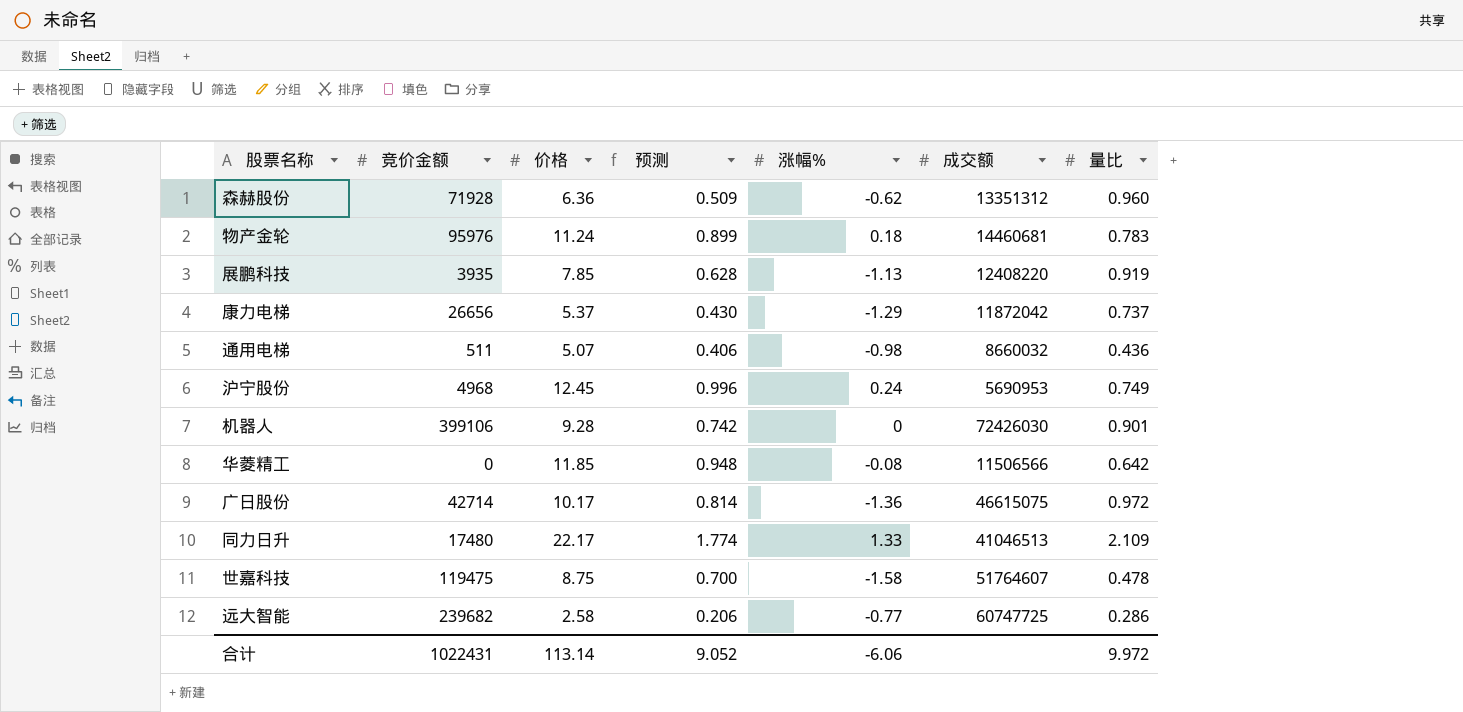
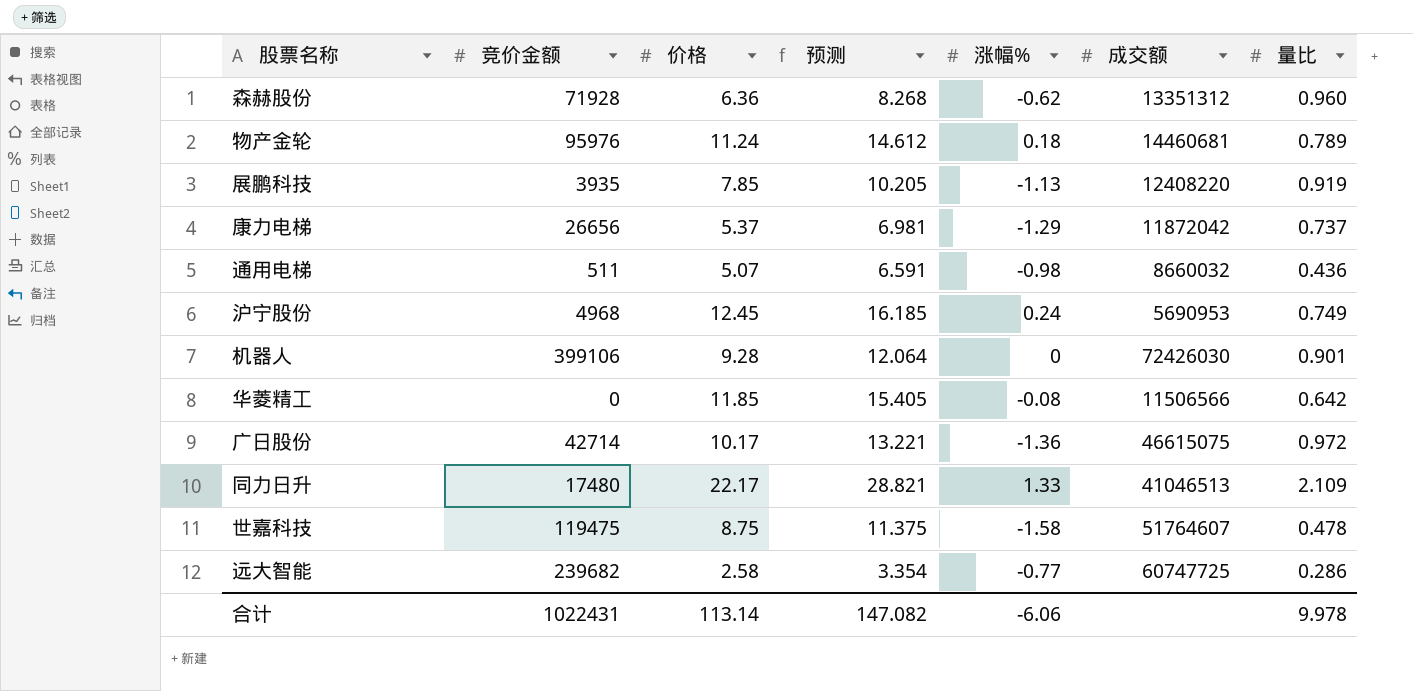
column 预测 | formula: [价格] * 0.08 -> [价格] * 1.3
物产金轮 | 量比: 0.783 -> 0.789
合计 | 预测: 9.052 -> 147.082
合计 | 量比: 9.972 -> 9.978

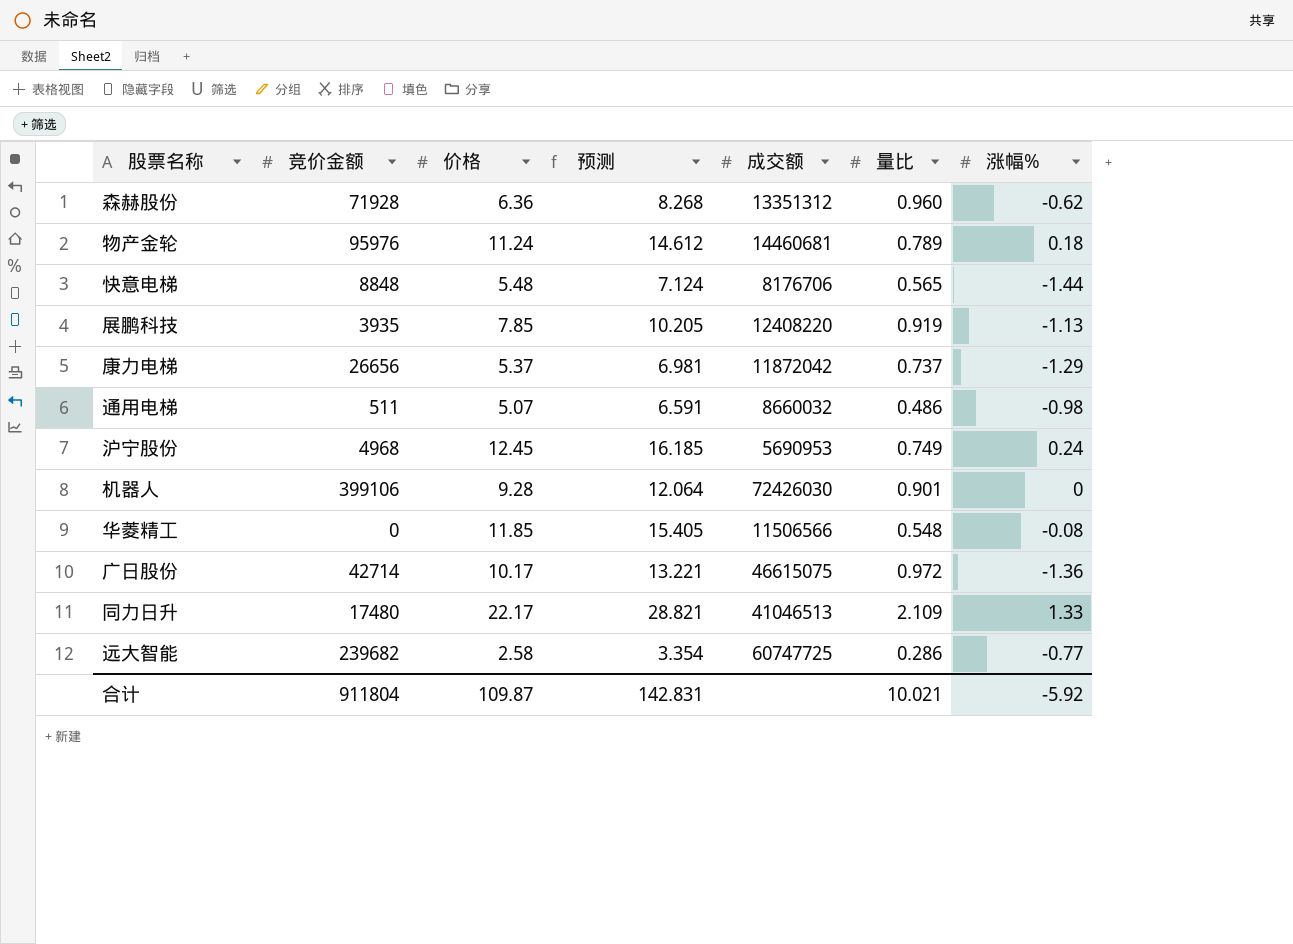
column 涨幅% | position: 5 -> 7
row 世嘉科技: 119475 | 8.75 | 11.375 | -1.58 | 51764607 | 0.478 -> none
row 快意电梯: none -> 8848 | 5.48 | 7.124 | 8176706 | 0.565 | -1.44
通用电梯 | 量比: 0.436 -> 0.486
华菱精工 | 量比: 0.642 -> 0.548
合计 | 竞价金额: 1022431 -> 911804
合计 | 价格: 113.14 -> 109.87
合计 | 预测: 147.082 -> 142.831
合计 | 量比: 9.978 -> 10.021
合计 | 涨幅%: -6.06 -> -5.92

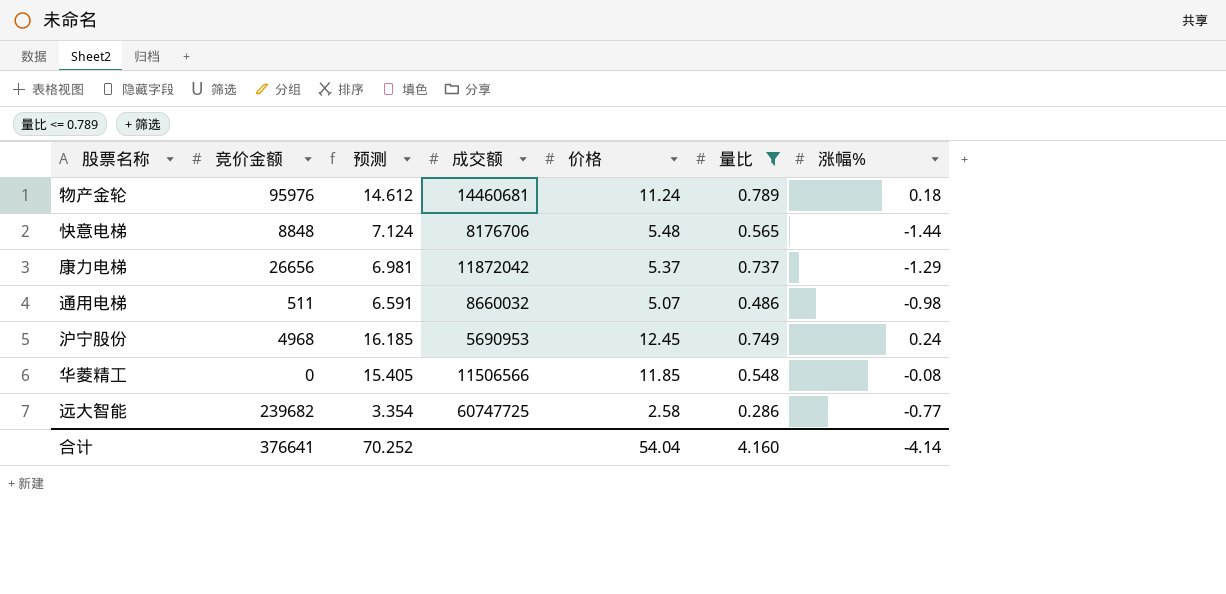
filter: none -> 量比 <= 0.789
column 价格 | position: 3 -> 5
合计 | 竞价金额: 911804 -> 376641
合计 | 预测: 142.831 -> 70.252
合计 | 价格: 109.87 -> 54.04
合计 | 量比: 10.021 -> 4.160
合计 | 涨幅%: -5.92 -> -4.14

